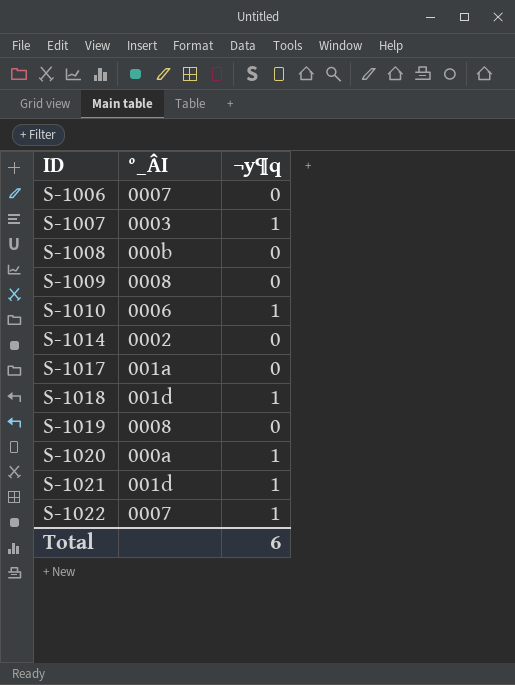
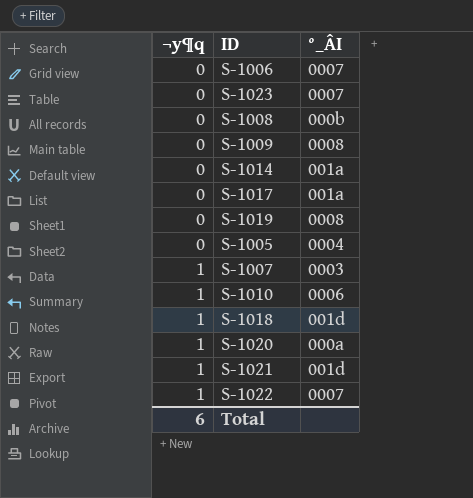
row order: ID ascending -> ¬y¶q ascending
column ¬y¶q | position: 3 -> 1
row S-1023: none -> 0 | 0007
S-1014 | °_ÂI: 0002 -> 001a
row S-1005: none -> 0 | 0004

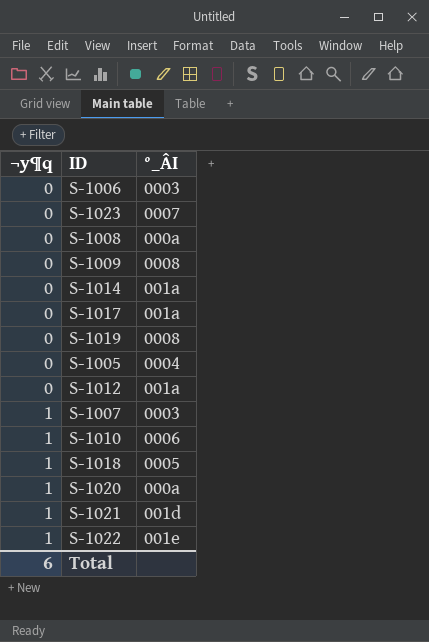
S-1006 | °_ÂI: 0007 -> 0003
S-1008 | °_ÂI: 000b -> 000a
row S-1012: none -> 0 | 001a
S-1018 | °_ÂI: 001d -> 0005
S-1022 | °_ÂI: 0007 -> 001e

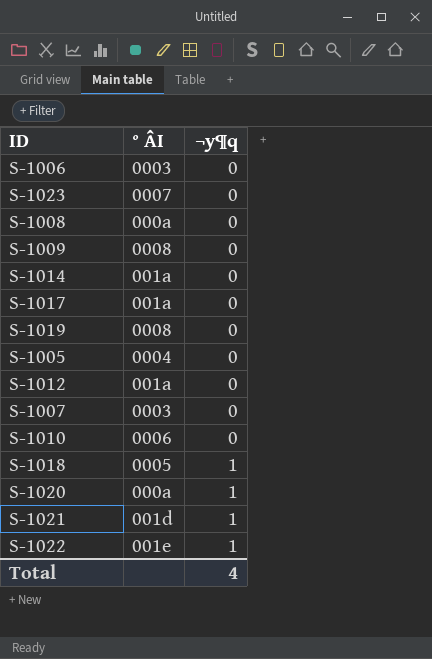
column name: °_ÂI -> ° ÂI
column ¬y¶q | position: 1 -> 3
S-1007 | ¬y¶q: 1 -> 0
S-1010 | ¬y¶q: 1 -> 0
Total | ¬y¶q: 6 -> 4

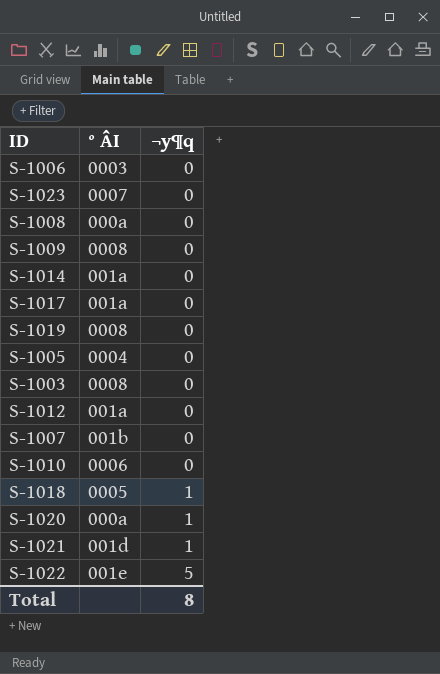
row S-1003: none -> 0008 | 0
S-1007 | ° ÂI: 0003 -> 001b
S-1022 | ¬y¶q: 1 -> 5
Total | ¬y¶q: 4 -> 8

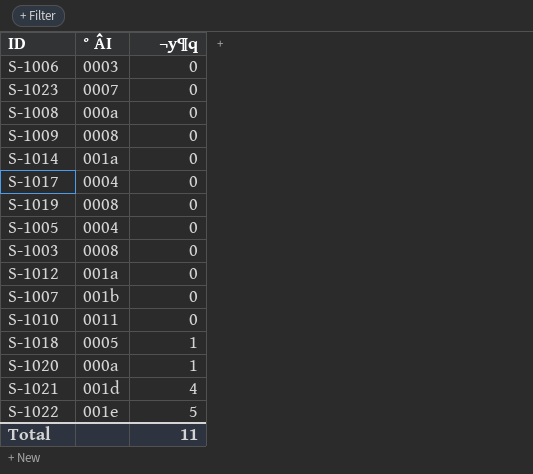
S-1017 | ° ÂI: 001a -> 0004
S-1010 | ° ÂI: 0006 -> 0011
S-1021 | ¬y¶q: 1 -> 4
Total | ¬y¶q: 8 -> 11

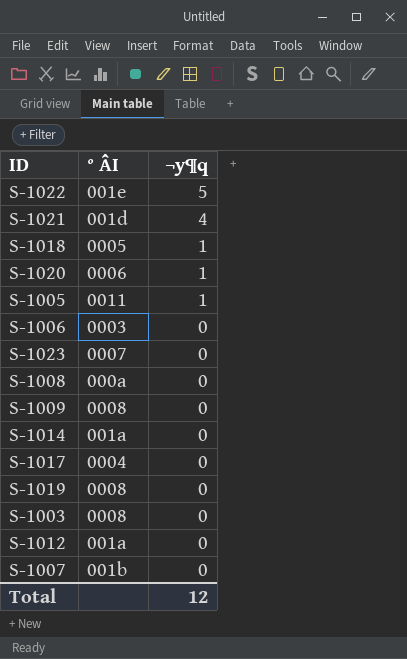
row order: ¬y¶q ascending -> ¬y¶q descending
row S-1010: 0011 | 0 -> none
S-1020 | ° ÂI: 000a -> 0006
S-1005 | ° ÂI: 0004 -> 0011
S-1005 | ¬y¶q: 0 -> 1
Total | ¬y¶q: 11 -> 12

